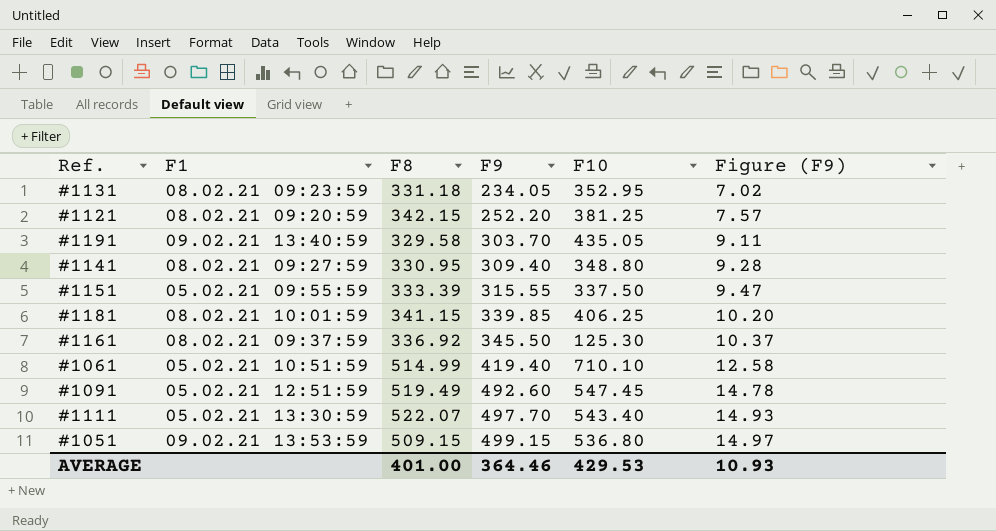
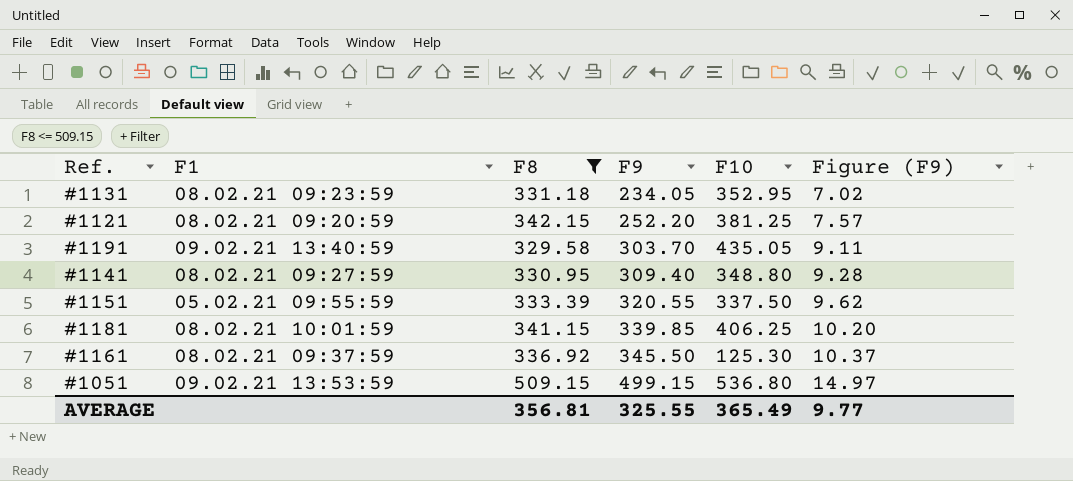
filter: none -> F8 <= 509.15
#1151 | F9: 315.55 -> 320.55
#1151 | Figure (F9): 9.47 -> 9.62
AVERAGE | F8: 401.00 -> 356.81
AVERAGE | F9: 364.46 -> 325.55
AVERAGE | F10: 429.53 -> 365.49
AVERAGE | Figure (F9): 10.93 -> 9.77

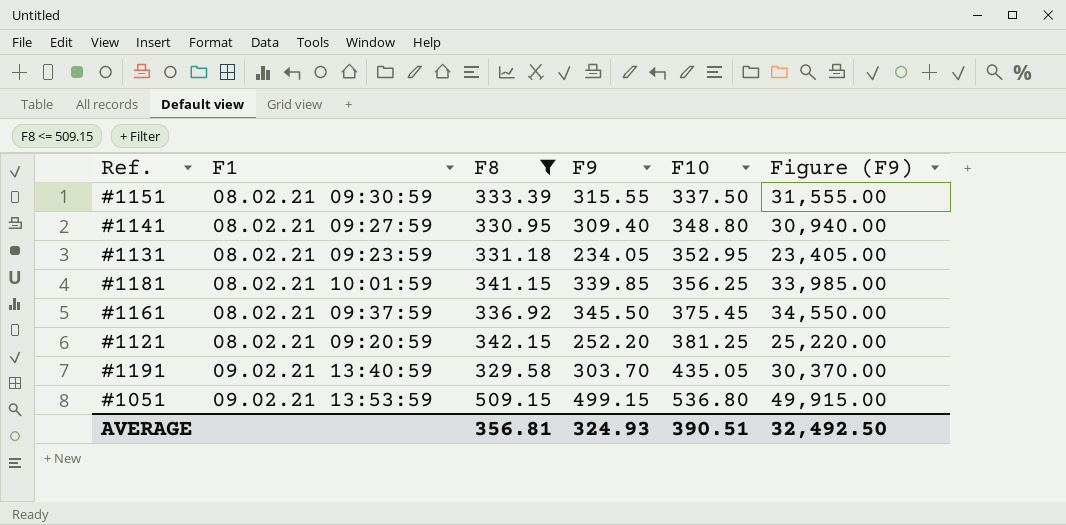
row order: F9 ascending -> F10 ascending
column Figure (F9) | formula: [F9] * 0.03 -> [F9] * 100
#1151 | F1: 05.02.21 09:55:59 -> 08.02.21 09:30:59
#1151 | F9: 320.55 -> 315.55
#1181 | F10: 406.25 -> 356.25
#1161 | F10: 125.30 -> 375.45
AVERAGE | F9: 325.55 -> 324.93
AVERAGE | F10: 365.49 -> 390.51
AVERAGE | Figure (F9): 9.77 -> 32,492.50

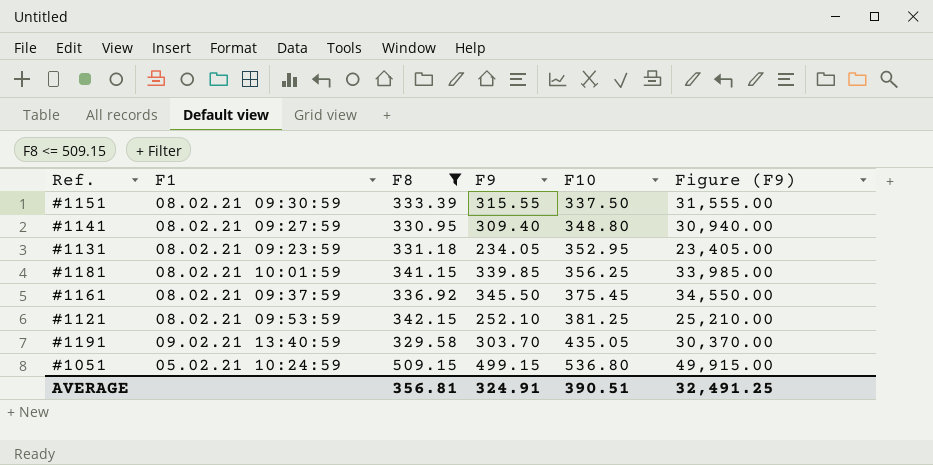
#1121 | F1: 08.02.21 09:20:59 -> 08.02.21 09:53:59
#1121 | F9: 252.20 -> 252.10
#1121 | Figure (F9): 25,220.00 -> 25,210.00
#1051 | F1: 09.02.21 13:53:59 -> 05.02.21 10:24:59
AVERAGE | F9: 324.93 -> 324.91
AVERAGE | Figure (F9): 32,492.50 -> 32,491.25

